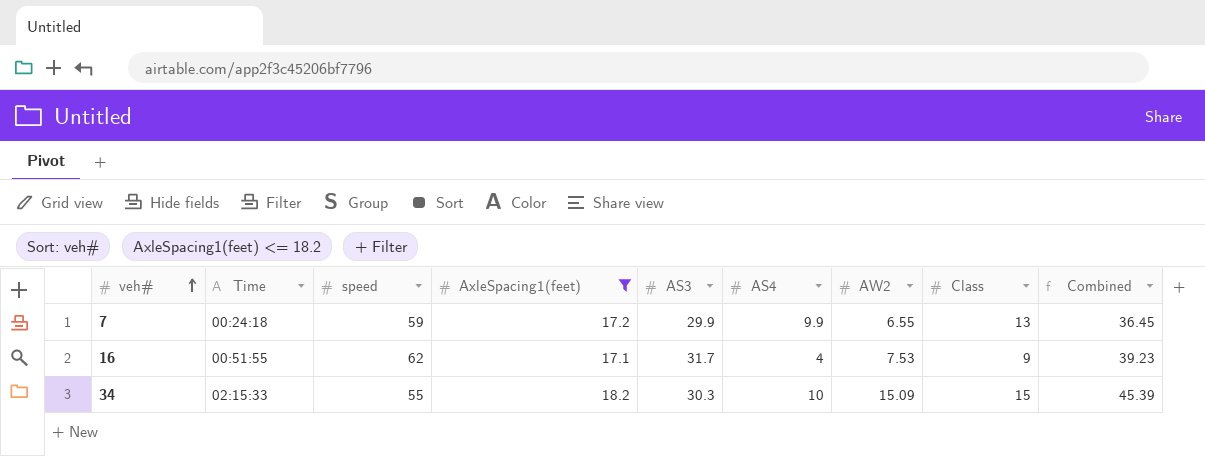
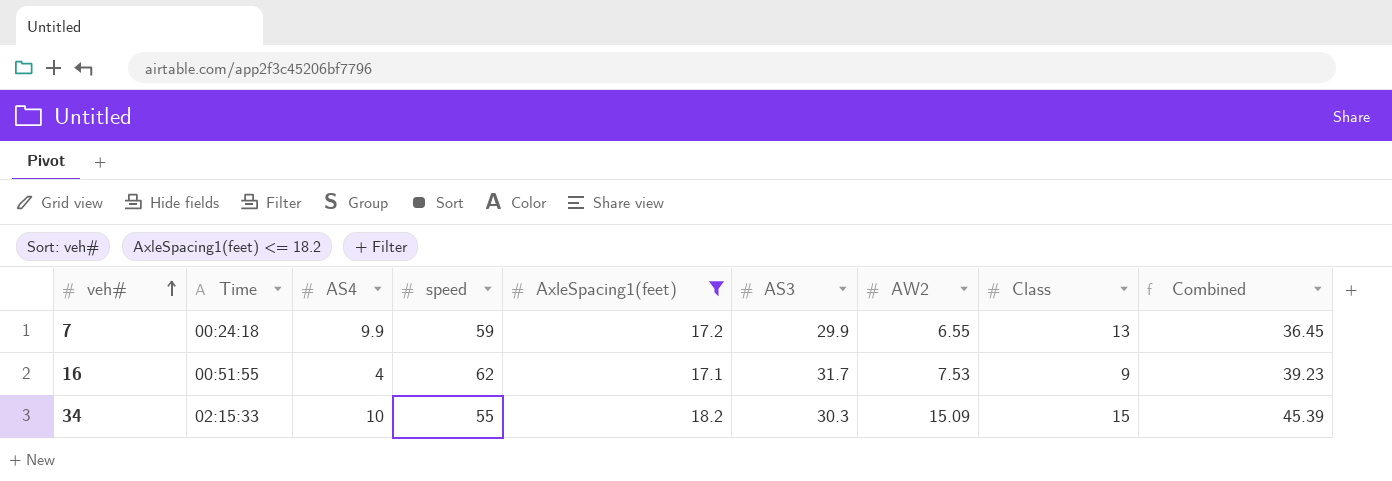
column AS4 | position: 6 -> 3

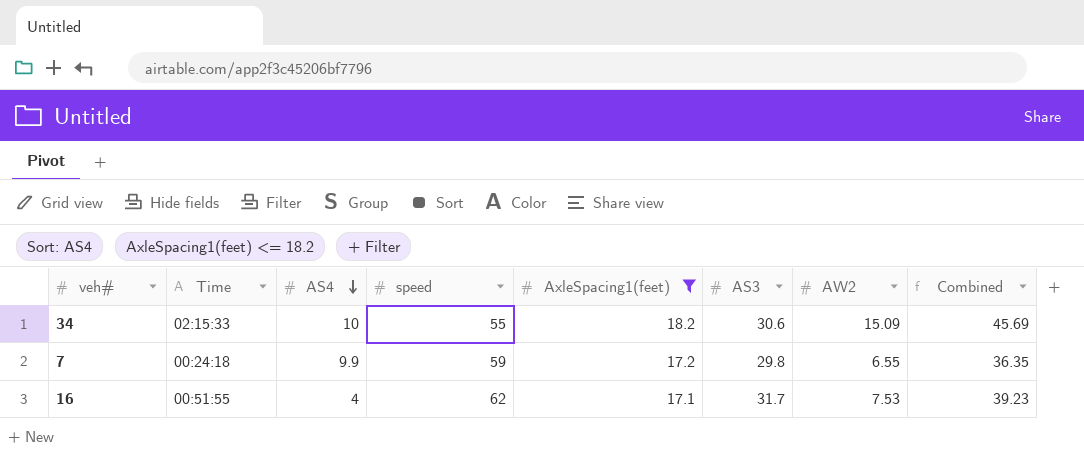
row order: veh# ascending -> AS4 descending
column Class | position: 8 -> none
34 | AS3: 30.3 -> 30.6
34 | Combined: 45.39 -> 45.69
7 | AS3: 29.9 -> 29.8
7 | Combined: 36.45 -> 36.35

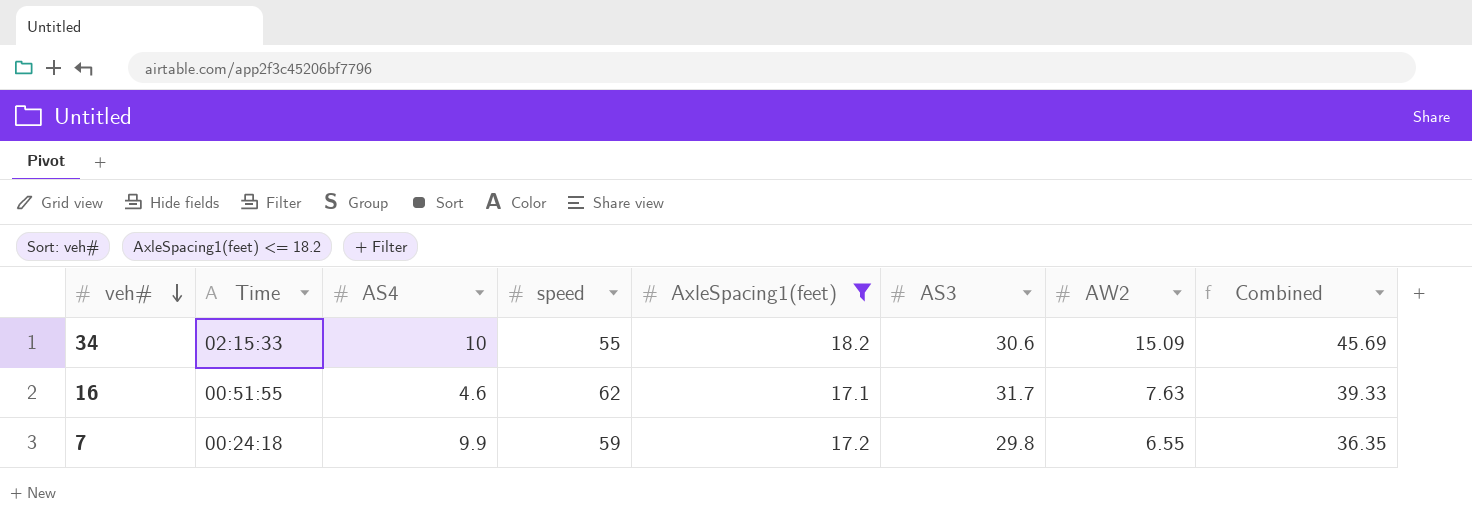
row order: AS4 descending -> veh# descending
16 | AS4: 4 -> 4.6
16 | AW2: 7.53 -> 7.63
16 | Combined: 39.23 -> 39.33

